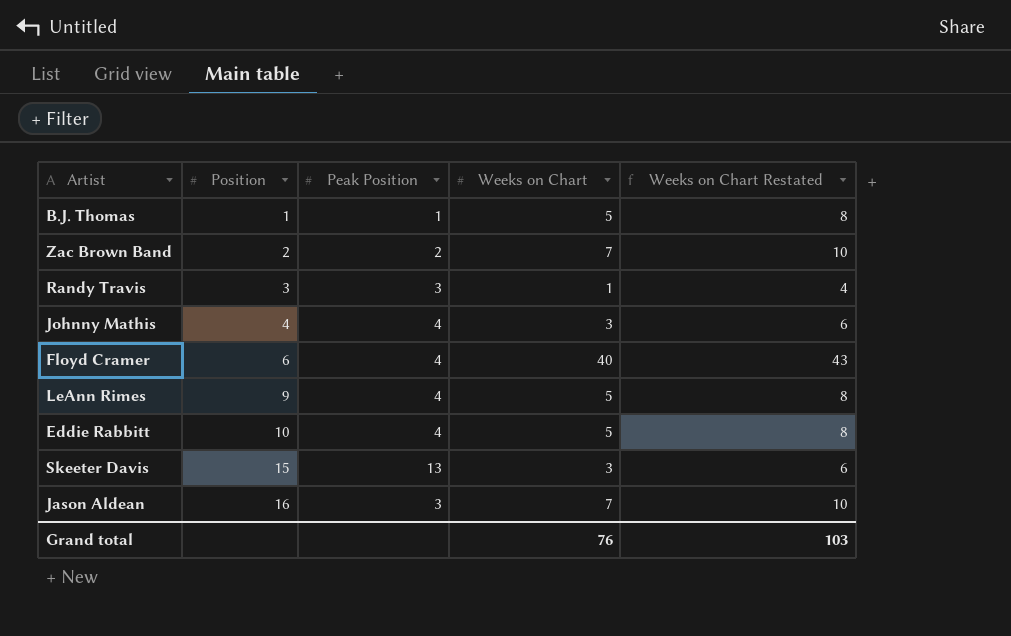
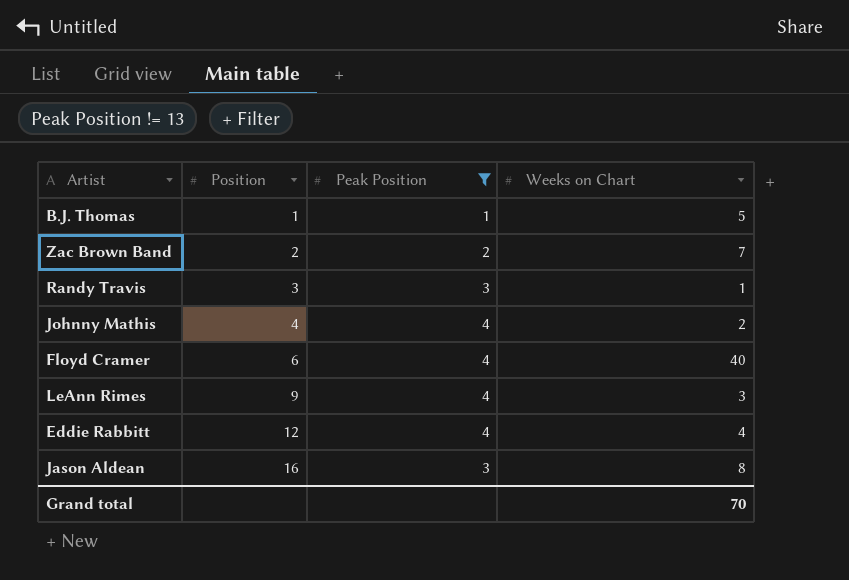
filter: none -> Peak Position != 13
column Weeks on Chart Restated | formula: [Weeks on Chart] + 3 -> none
Johnny Mathis | Weeks on Chart: 3 -> 2
LeAnn Rimes | Weeks on Chart: 5 -> 3
Eddie Rabbitt | Position: 10 -> 12
Eddie Rabbitt | Weeks on Chart: 5 -> 4
Jason Aldean | Weeks on Chart: 7 -> 8
Grand total | Weeks on Chart: 76 -> 70

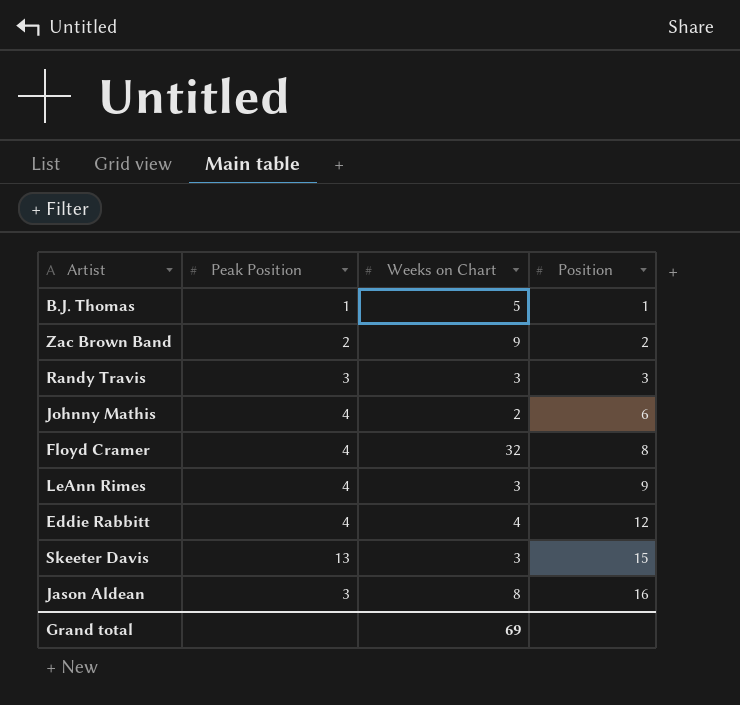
filter: Peak Position != 13 -> none
column Position | position: 2 -> 4
Zac Brown Band | Weeks on Chart: 7 -> 9
Randy Travis | Weeks on Chart: 1 -> 3
Johnny Mathis | Position: 4 -> 6
Floyd Cramer | Weeks on Chart: 40 -> 32
Floyd Cramer | Position: 6 -> 8
Grand total | Weeks on Chart: 70 -> 69

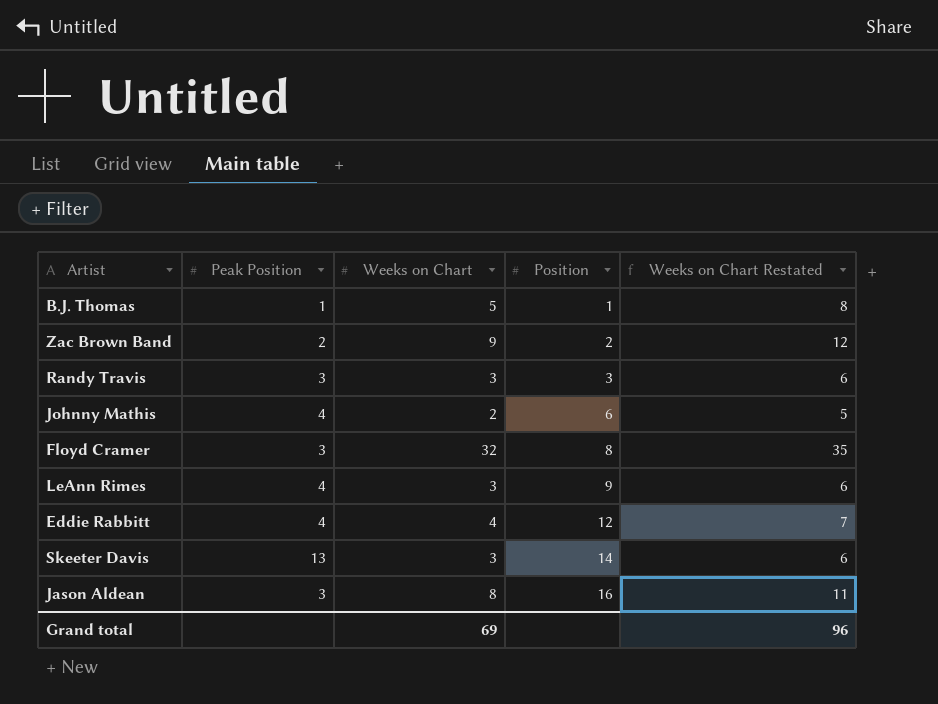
column Weeks on Chart Restated | formula: none -> [Weeks on Chart] + 3
Floyd Cramer | Peak Position: 4 -> 3
Skeeter Davis | Position: 15 -> 14

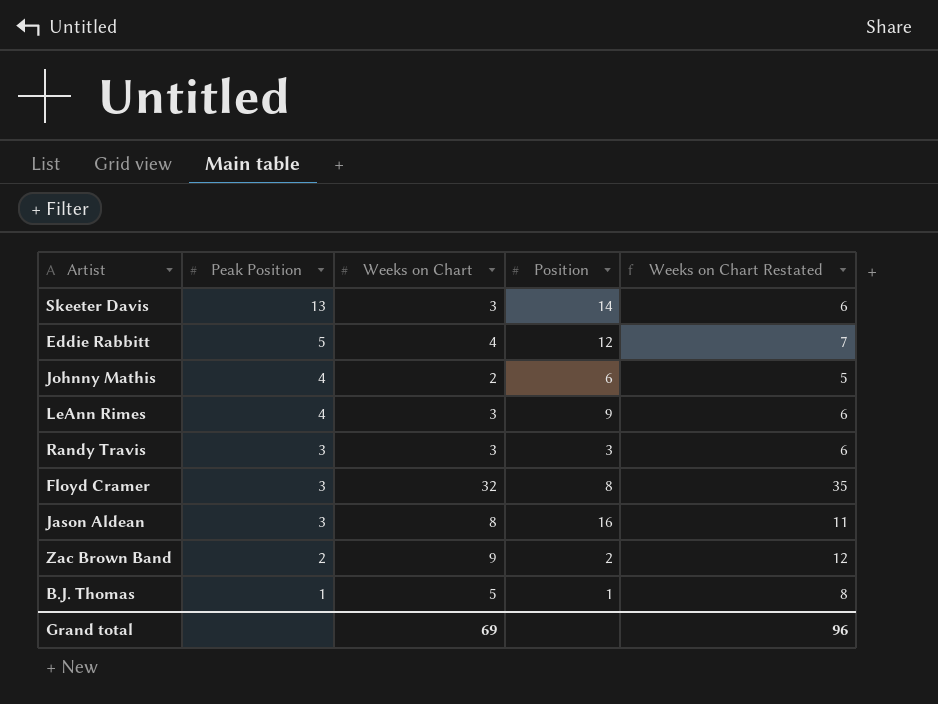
row order: Position ascending -> Peak Position descending
Eddie Rabbitt | Peak Position: 4 -> 5

